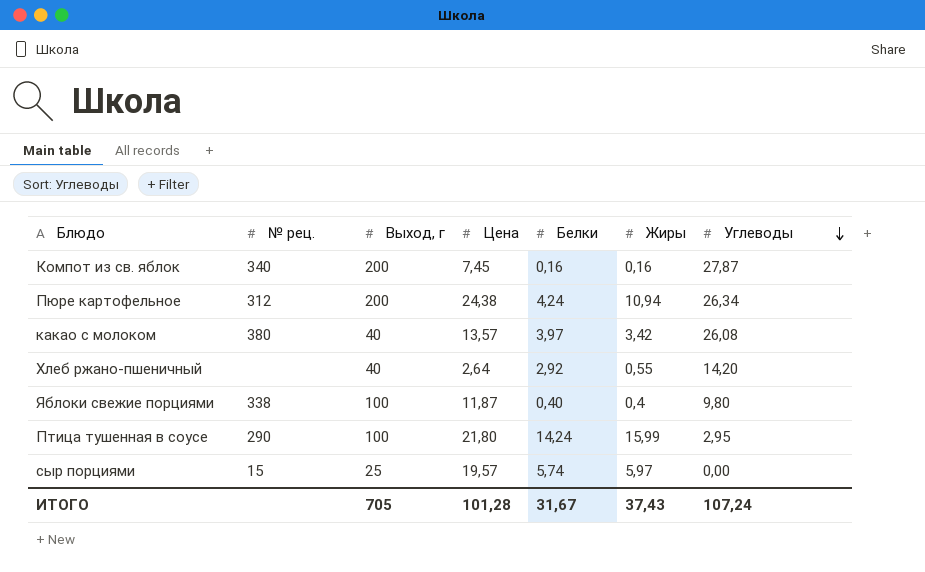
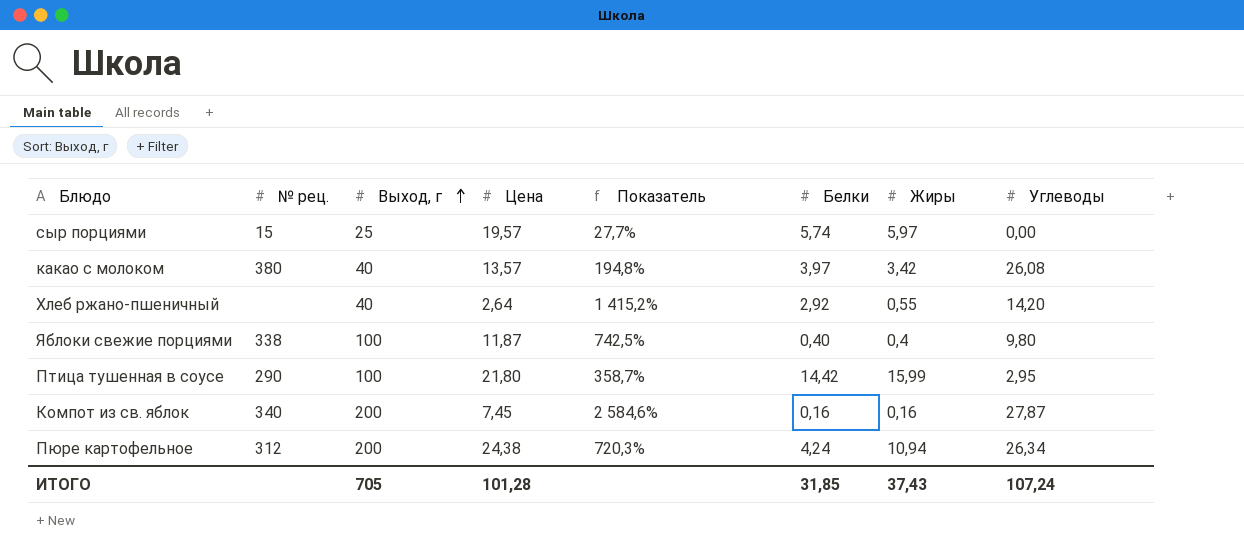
row order: Углеводы descending -> Выход, г ascending
column Показатель | formula: none -> ([Выход, г] - [Цена]) / [Цена]
Птица тушенная в соусе | Белки: 14,24 -> 14,42
ИТОГО | Белки: 31,67 -> 31,85

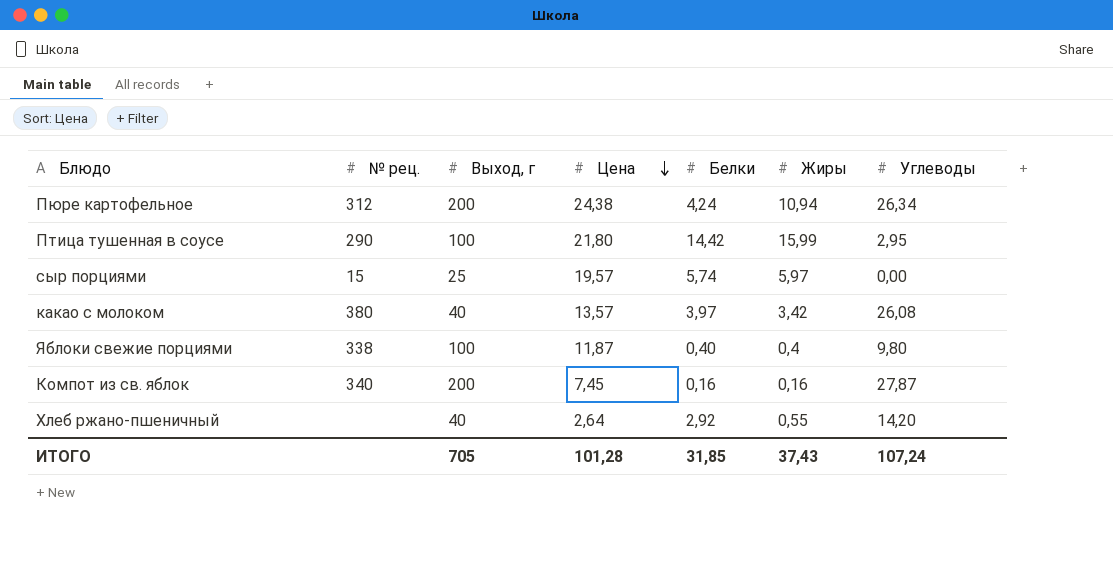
row order: Выход, г ascending -> Цена descending
column Показатель | formula: ([Выход, г] - [Цена]) / [Цена] -> none

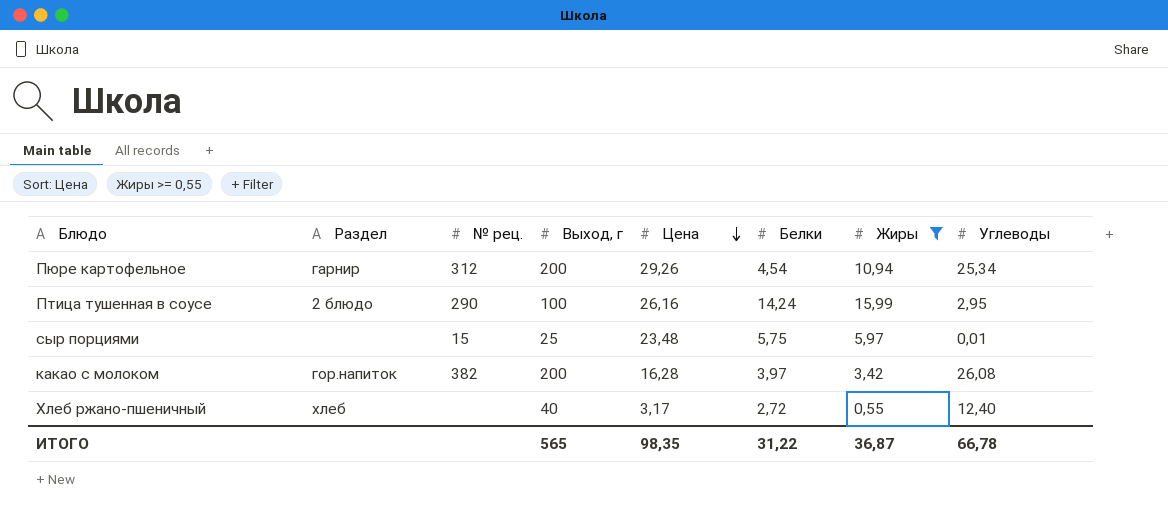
filter: none -> Жиры >= 0,55
column Раздел | position: none -> 2
Пюре картофельное | Цена: 24,38 -> 29,26
Пюре картофельное | Белки: 4,24 -> 4,54
Пюре картофельное | Углеводы: 26,34 -> 25,34
Птица тушенная в соусе | Цена: 21,80 -> 26,16
Птица тушенная в соусе | Белки: 14,42 -> 14,24
сыр порциями | Цена: 19,57 -> 23,48
сыр порциями | Белки: 5,74 -> 5,75
сыр порциями | Углеводы: 0,00 -> 0,01
какао с молоком | № рец.: 380 -> 382
какао с молоком | Выход, г: 40 -> 200
какао с молоком | Цена: 13,57 -> 16,28
Хлеб ржано-пшеничный | Цена: 2,64 -> 3,17
Хлеб ржано-пшеничный | Белки: 2,92 -> 2,72
Хлеб ржано-пшеничный | Углеводы: 14,20 -> 12,40
ИТОГО | Выход, г: 705 -> 565
ИТОГО | Цена: 101,28 -> 98,35
ИТОГО | Белки: 31,85 -> 31,22
ИТОГО | Жиры: 37,43 -> 36,87
ИТОГО | Углеводы: 107,24 -> 66,78

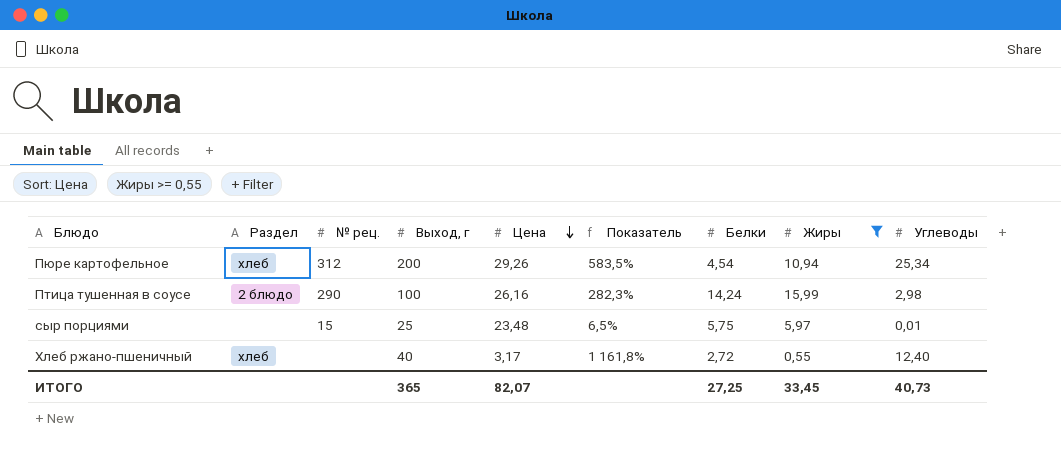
column Показатель | formula: none -> ([Выход, г] - [Цена]) / [Цена]
row какао с молоком: гор.напиток | 382 | 200 | 16,28 | 3,97 | 3,42 | 26,08 -> none
Пюре картофельное | Раздел: гарнир -> хлеб
Птица тушенная в соусе | Углеводы: 2,95 -> 2,98
ИТОГО | Выход, г: 565 -> 365
ИТОГО | Цена: 98,35 -> 82,07
ИТОГО | Белки: 31,22 -> 27,25
ИТОГО | Жиры: 36,87 -> 33,45
ИТОГО | Углеводы: 66,78 -> 40,73

